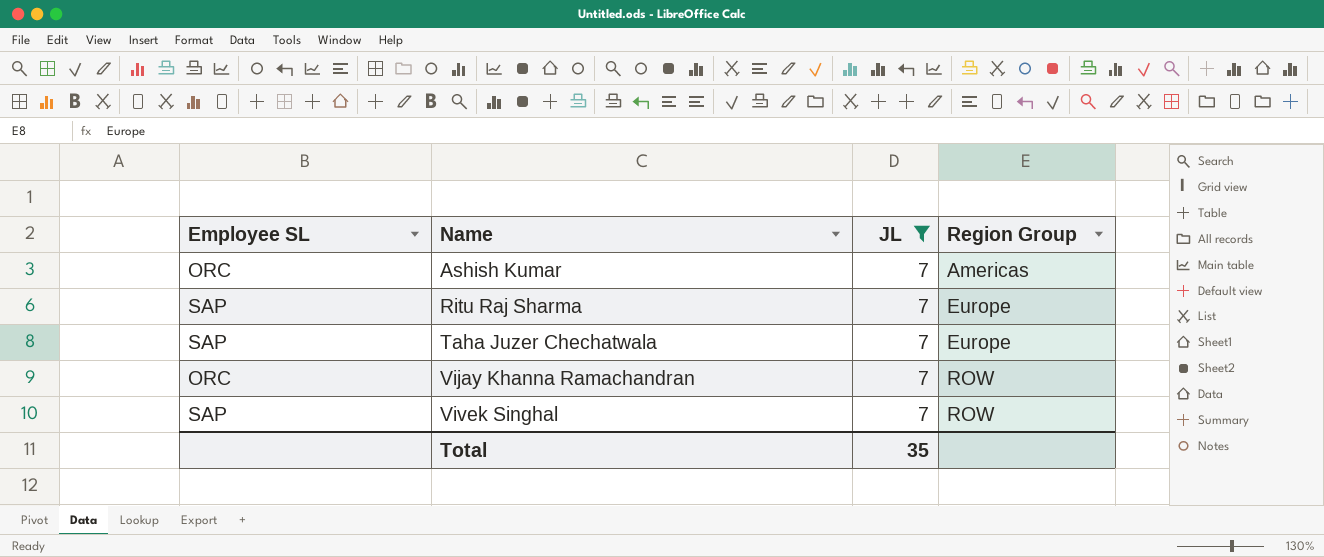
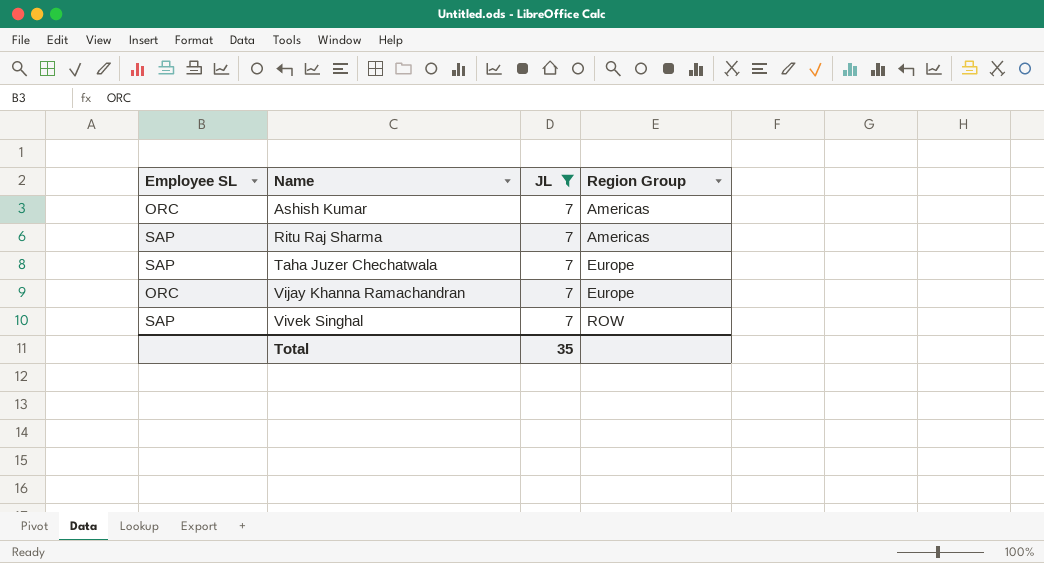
Ritu Raj Sharma | Region Group: Europe -> Americas
Vijay Khanna Ramachandran | Region Group: ROW -> Europe

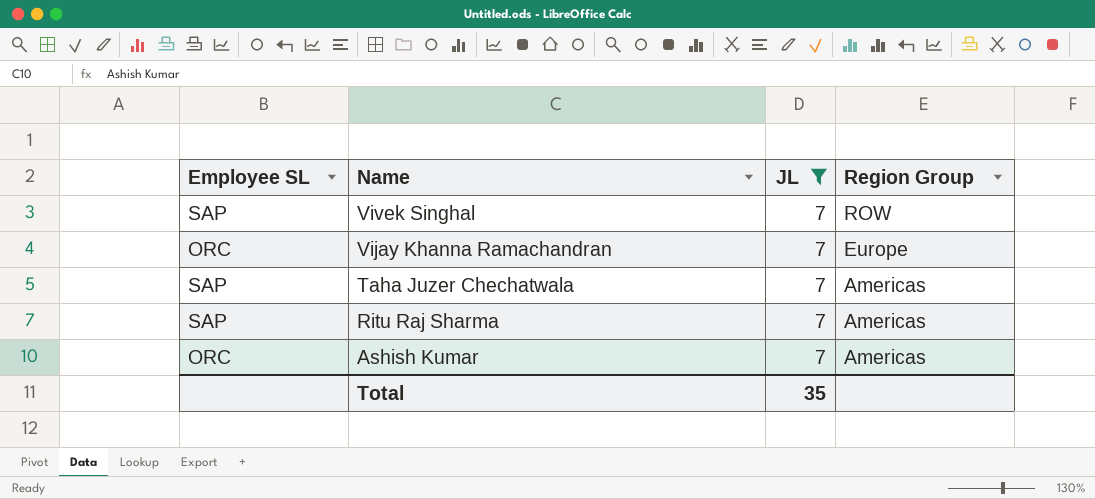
row order: Name ascending -> Name descending
Taha Juzer Chechatwala | Region Group: Europe -> Americas

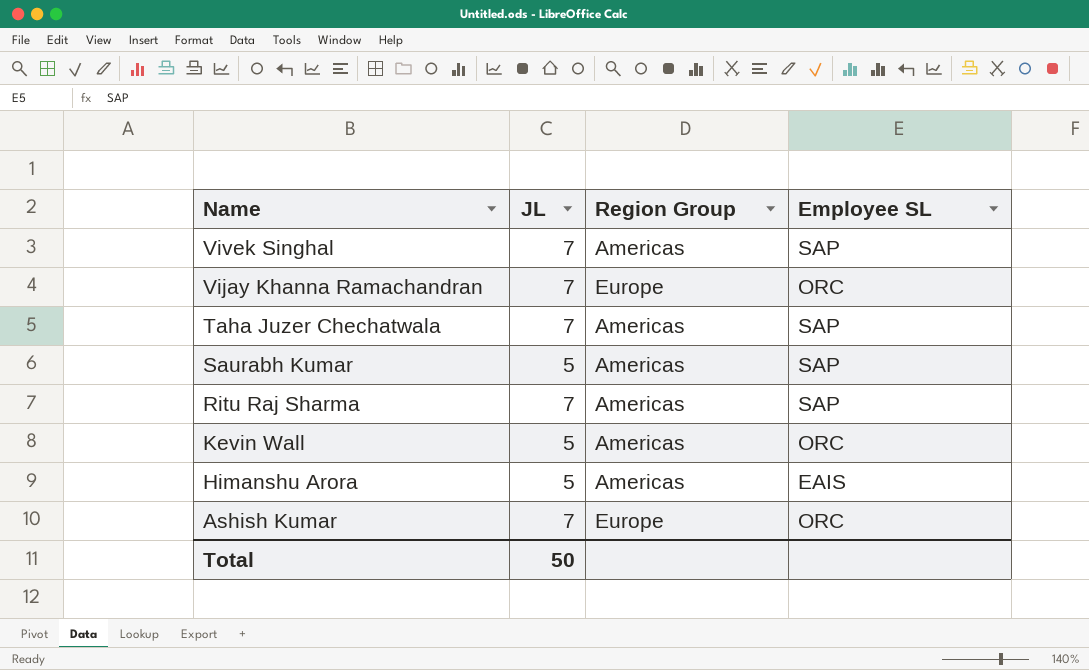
filter: JL = 7 -> none
column Employee SL | position: 1 -> 4
Vivek Singhal | Region Group: ROW -> Americas
Ashish Kumar | Region Group: Americas -> Europe
Total | JL: 35 -> 50

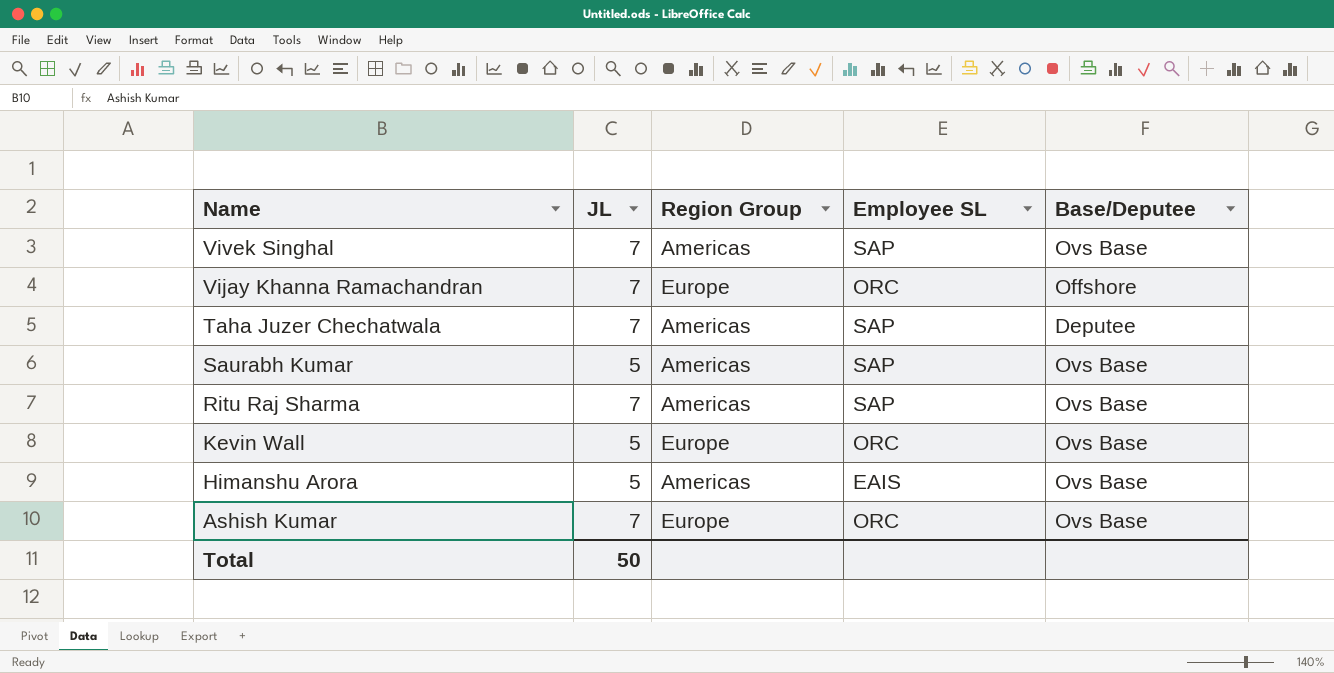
column Base/Deputee | position: none -> 5
Kevin Wall | Region Group: Americas -> Europe

